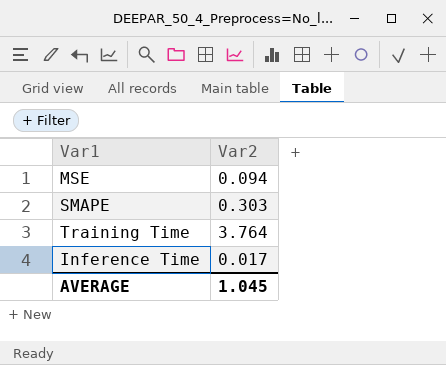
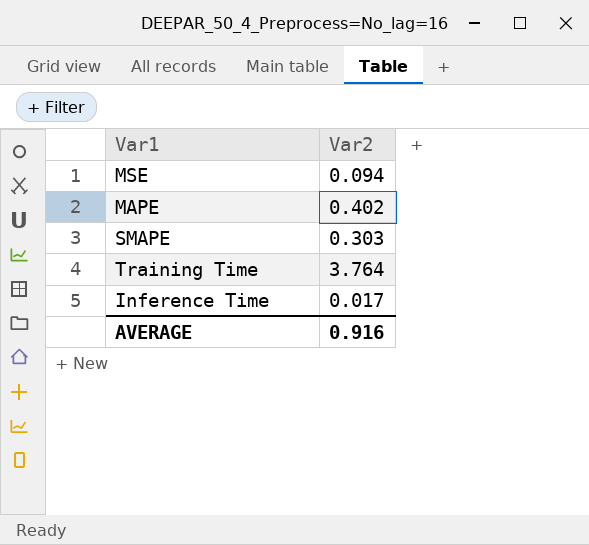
row MAPE: none -> 0.402
AVERAGE | Var2: 1.045 -> 0.916

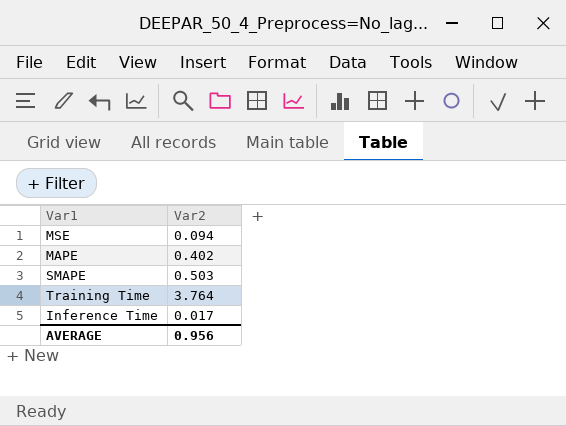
SMAPE | Var2: 0.303 -> 0.503
AVERAGE | Var2: 0.916 -> 0.956

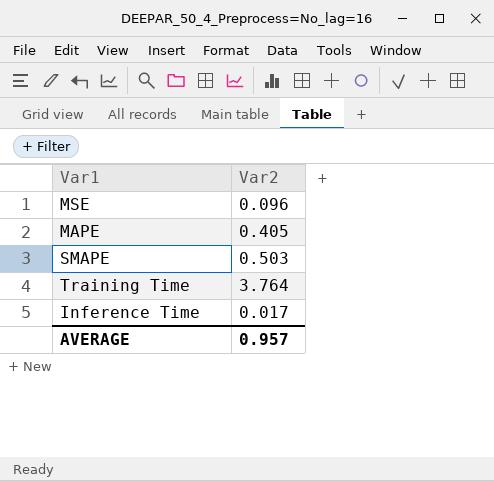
MSE | Var2: 0.094 -> 0.096
MAPE | Var2: 0.402 -> 0.405
AVERAGE | Var2: 0.956 -> 0.957

